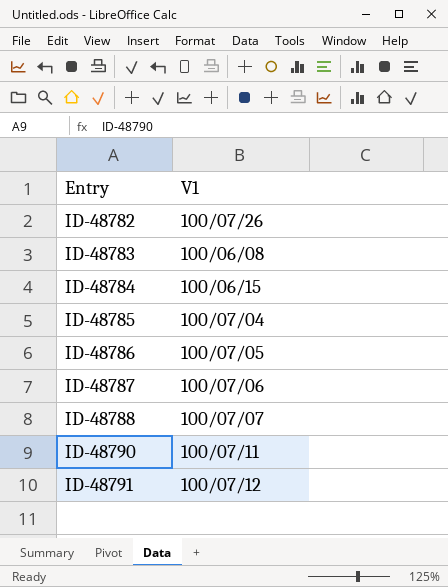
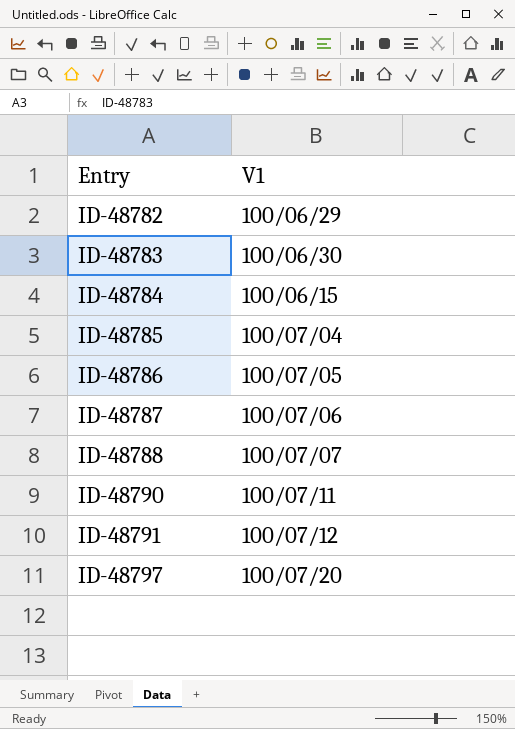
ID-48782 | V1: 100/07/26 -> 100/06/29
ID-48783 | V1: 100/06/08 -> 100/06/30
row ID-48797: none -> 100/07/20

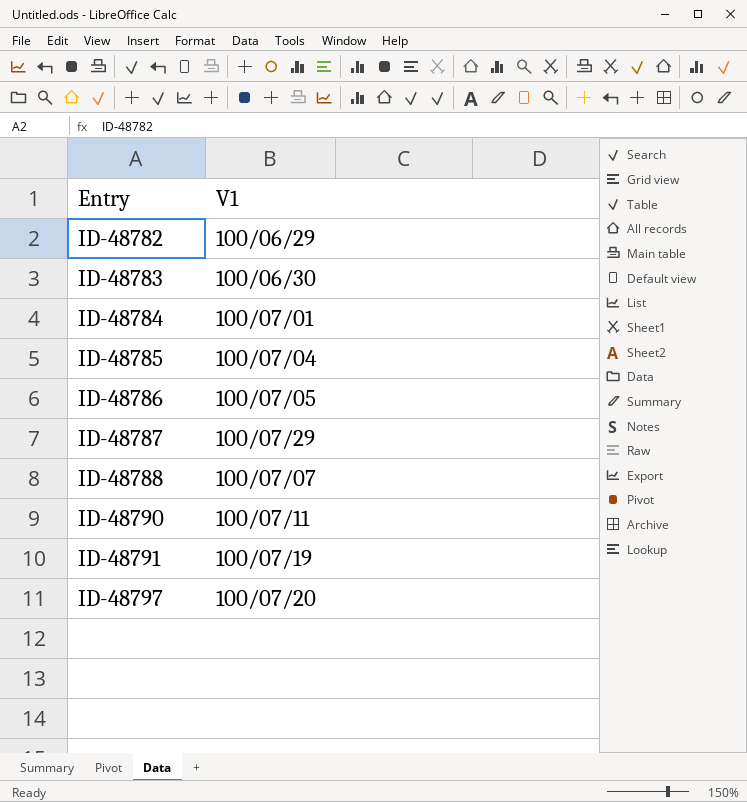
ID-48784 | V1: 100/06/15 -> 100/07/01
ID-48787 | V1: 100/07/06 -> 100/07/29
ID-48791 | V1: 100/07/12 -> 100/07/19

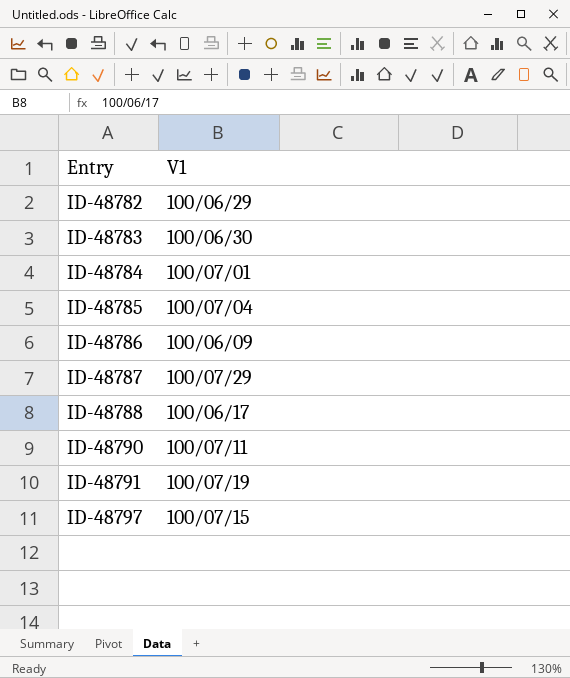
ID-48786 | V1: 100/07/05 -> 100/06/09
ID-48788 | V1: 100/07/07 -> 100/06/17
ID-48797 | V1: 100/07/20 -> 100/07/15

